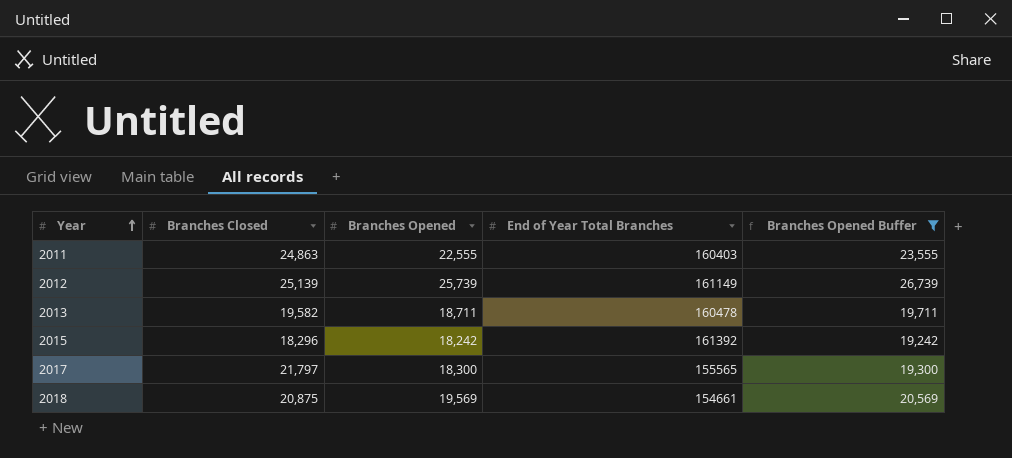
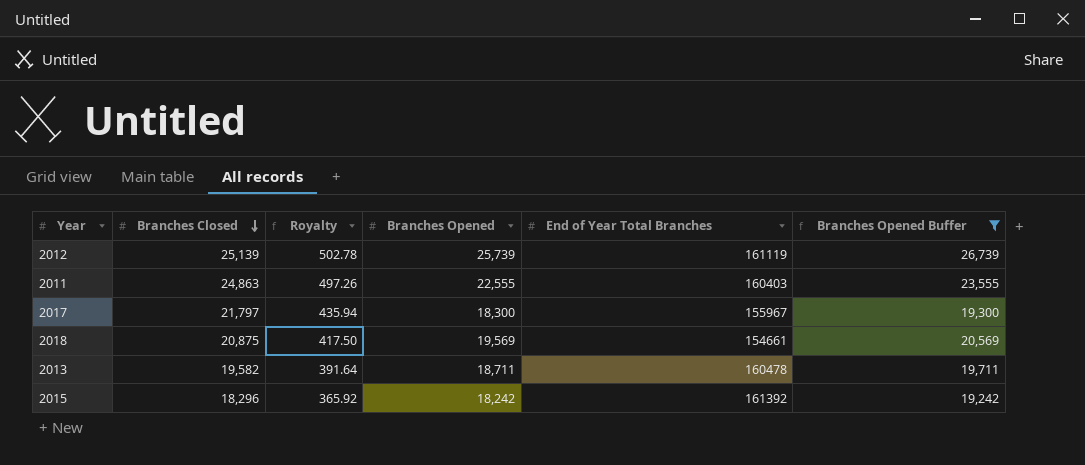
row order: Year ascending -> Branches Closed descending
column Royalty | formula: none -> [Branches Closed] * 0.02
2012 | End of Year Total Branches: 161149 -> 161119
2017 | End of Year Total Branches: 155565 -> 155967

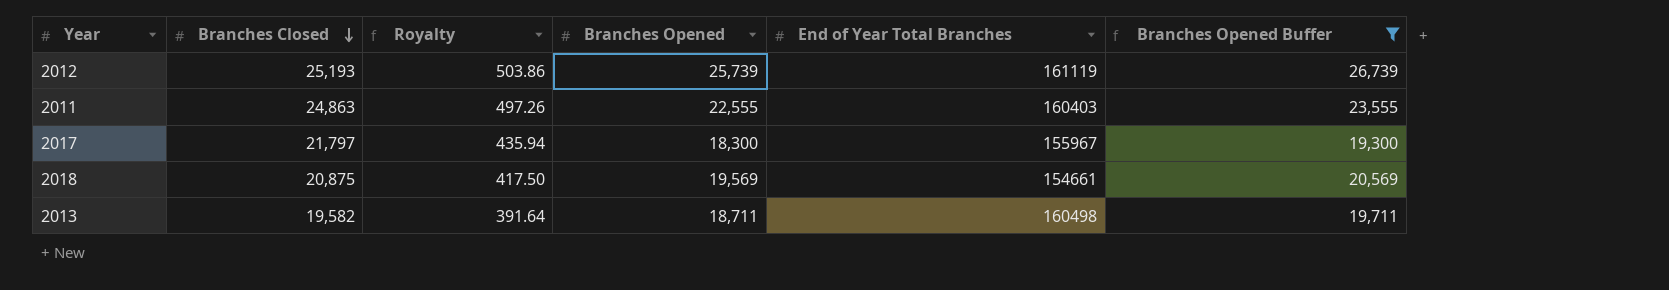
row 2015: 18,296 | 365.92 | 18,242 | 161392 | 19,242 -> none
2012 | Branches Closed: 25,139 -> 25,193
2012 | Royalty: 502.78 -> 503.86
2013 | End of Year Total Branches: 160478 -> 160498

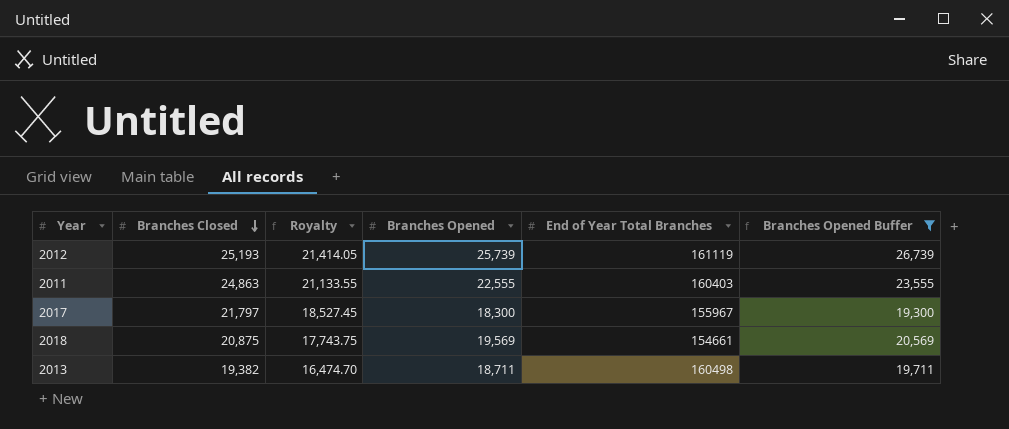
column Royalty | formula: [Branches Closed] * 0.02 -> [Branches Closed] * 0.85
2013 | Branches Closed: 19,582 -> 19,382

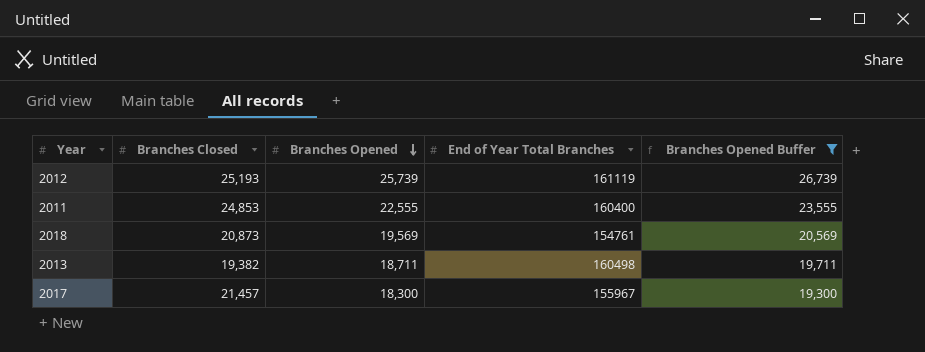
row order: Branches Closed descending -> Branches Opened descending
column Royalty | formula: [Branches Closed] * 0.85 -> none
2011 | Branches Closed: 24,863 -> 24,853
2011 | End of Year Total Branches: 160403 -> 160400
2018 | Branches Closed: 20,875 -> 20,873
2018 | End of Year Total Branches: 154661 -> 154761
2017 | Branches Closed: 21,797 -> 21,457

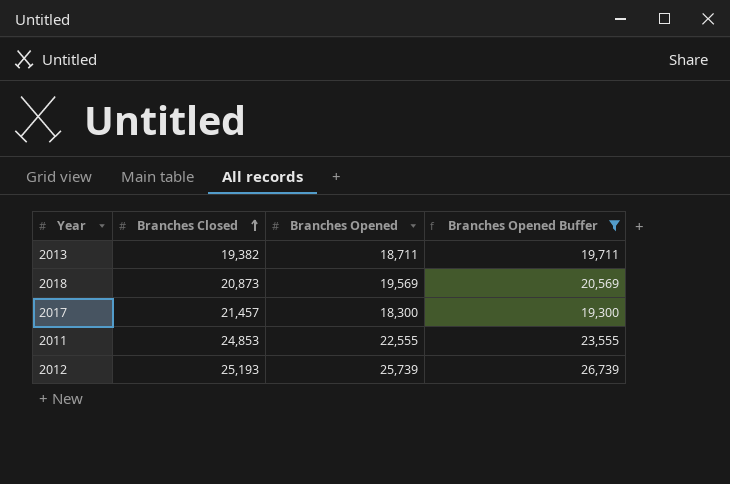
row order: Branches Opened descending -> Branches Closed ascending
column End of Year Total Branches | position: 4 -> none

